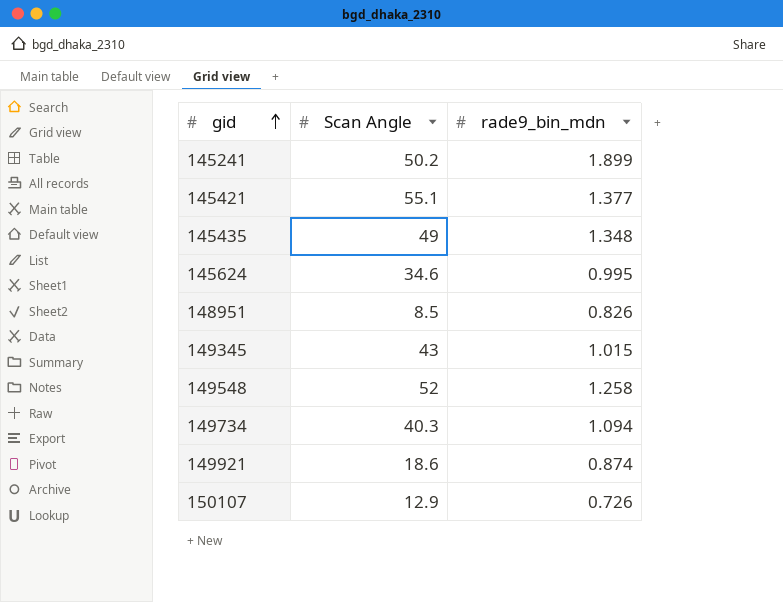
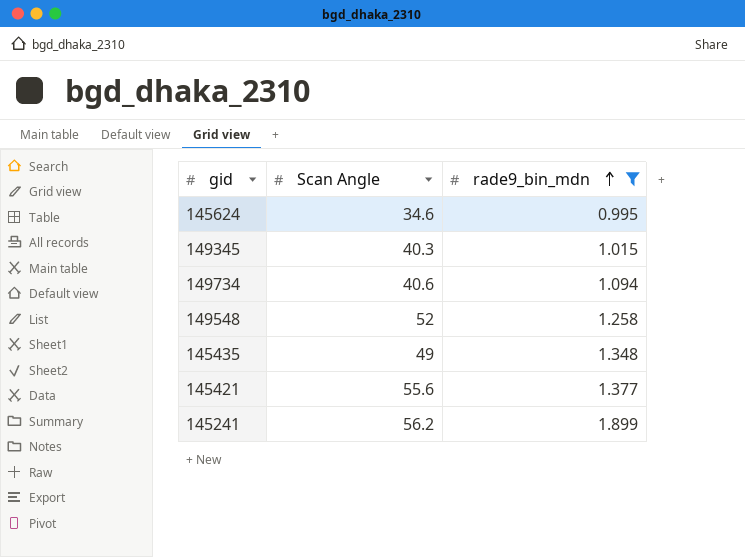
filter: none -> rade9_bin_mdn >= 0.995
row order: gid ascending -> rade9_bin_mdn ascending
149345 | Scan Angle: 43 -> 40.3
149734 | Scan Angle: 40.3 -> 40.6
145421 | Scan Angle: 55.1 -> 55.6
145241 | Scan Angle: 50.2 -> 56.2

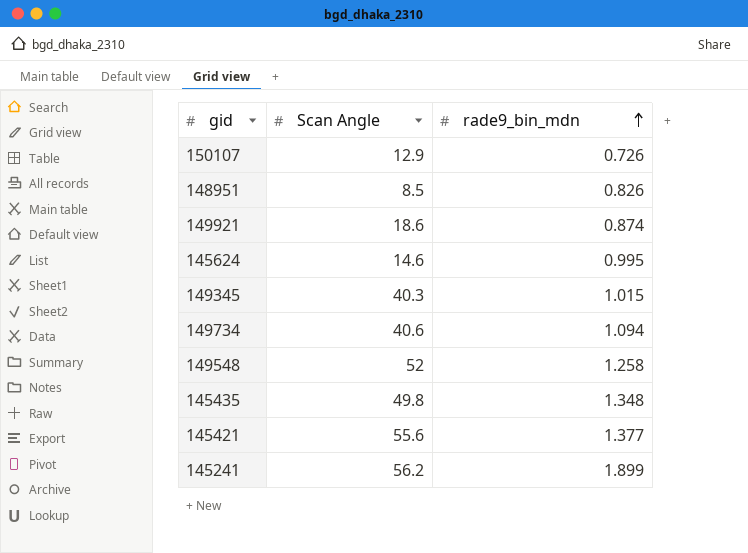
filter: rade9_bin_mdn >= 0.995 -> none
145624 | Scan Angle: 34.6 -> 14.6
145435 | Scan Angle: 49 -> 49.8

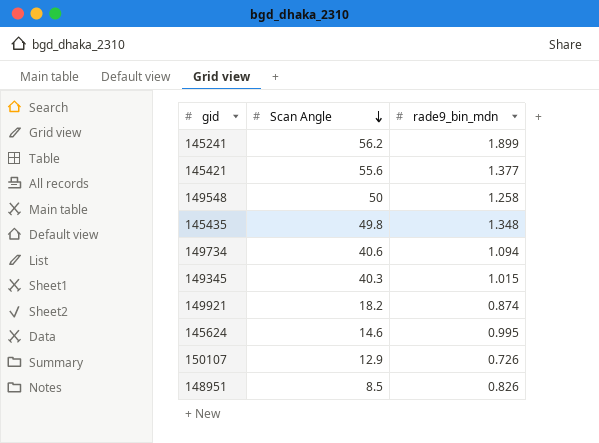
row order: rade9_bin_mdn ascending -> Scan Angle descending
149548 | Scan Angle: 52 -> 50
149921 | Scan Angle: 18.6 -> 18.2

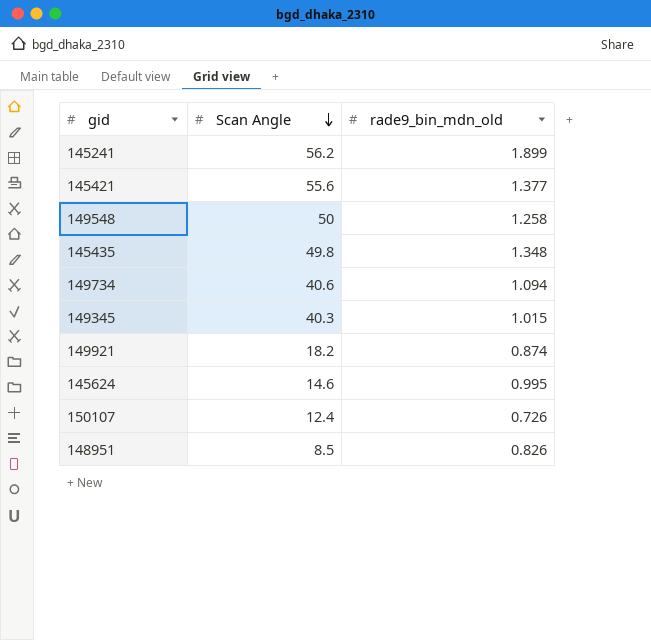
column name: rade9_bin_mdn -> rade9_bin_mdn_old
150107 | Scan Angle: 12.9 -> 12.4

